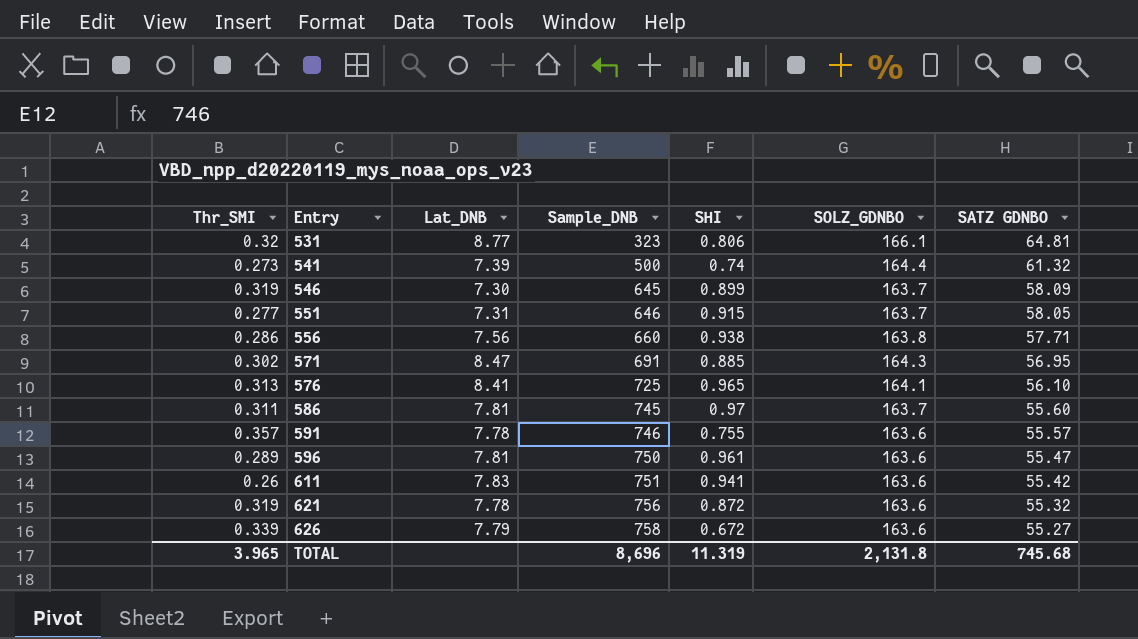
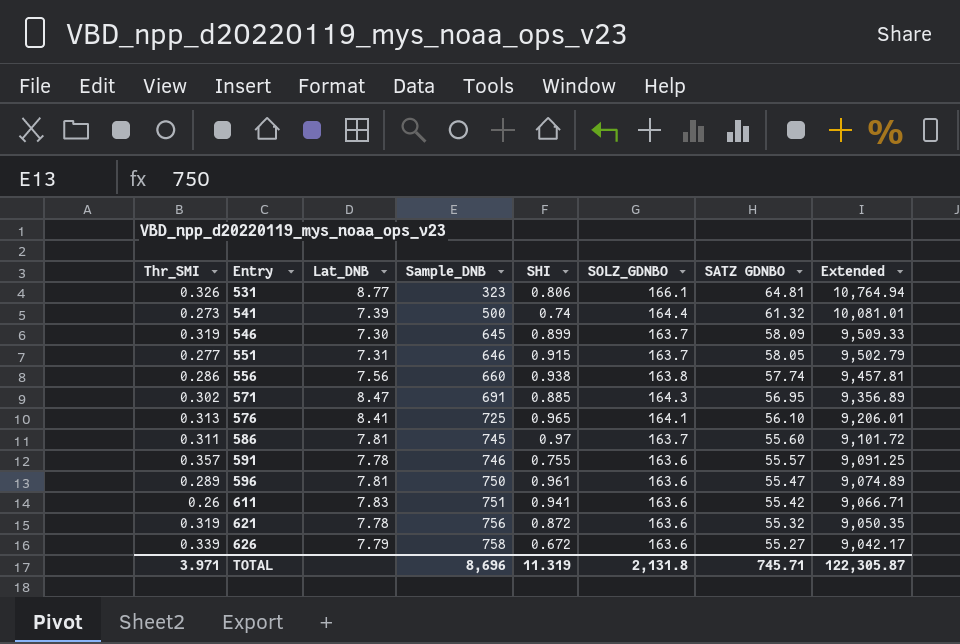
column Extended | formula: none -> [SOLZ_GDNBO] * [SATZ GDNBO]
531 | Thr_SMI: 0.32 -> 0.326
556 | SATZ GDNBO: 57.71 -> 57.74
TOTAL | Thr_SMI: 3.965 -> 3.971
TOTAL | SATZ GDNBO: 745.68 -> 745.71

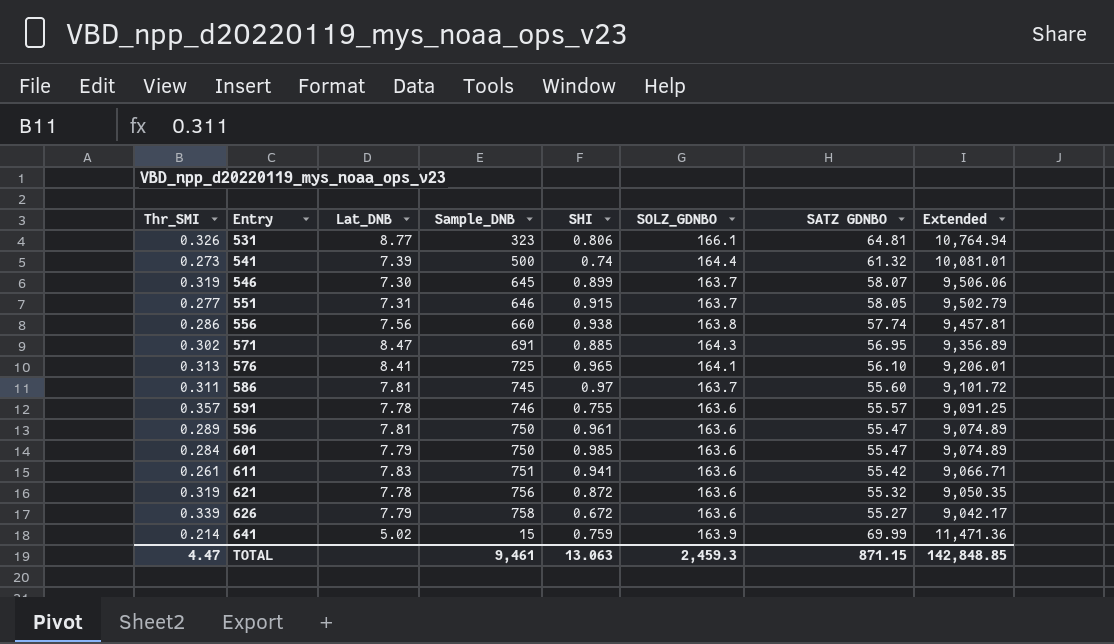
546 | SATZ GDNBO: 58.09 -> 58.07
546 | Extended: 9,509.33 -> 9,506.06
row 601: none -> 0.284 | 7.79 | 750 | 0.985 | 163.6 | 55.47 | 9,074.89
611 | Thr_SMI: 0.26 -> 0.261
row 641: none -> 0.214 | 5.02 | 15 | 0.759 | 163.9 | 69.99 | 11,471.36
TOTAL | Thr_SMI: 3.971 -> 4.47
TOTAL | Sample_DNB: 8,696 -> 9,461
TOTAL | SHI: 11.319 -> 13.063
TOTAL | SOLZ_GDNBO: 2,131.8 -> 2,459.3
TOTAL | SATZ GDNBO: 745.71 -> 871.15
TOTAL | Extended: 122,305.87 -> 142,848.85

